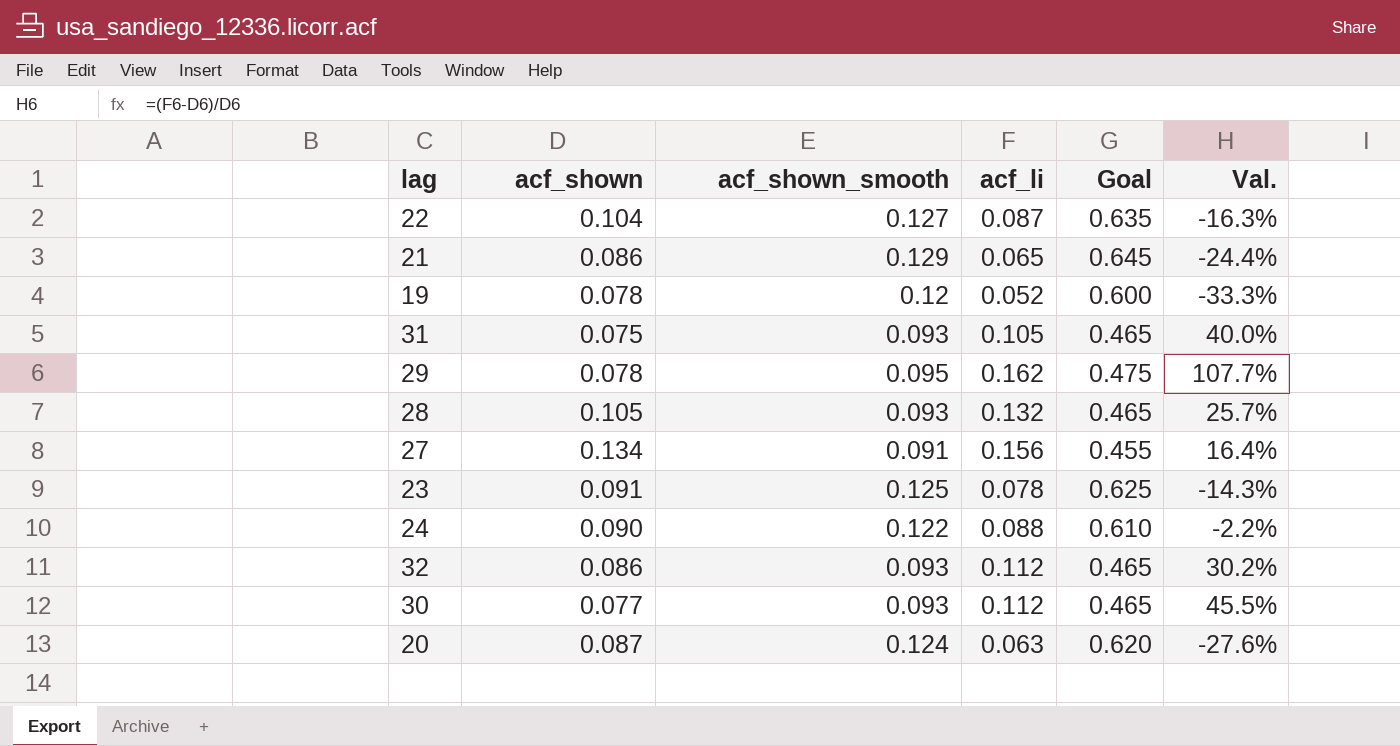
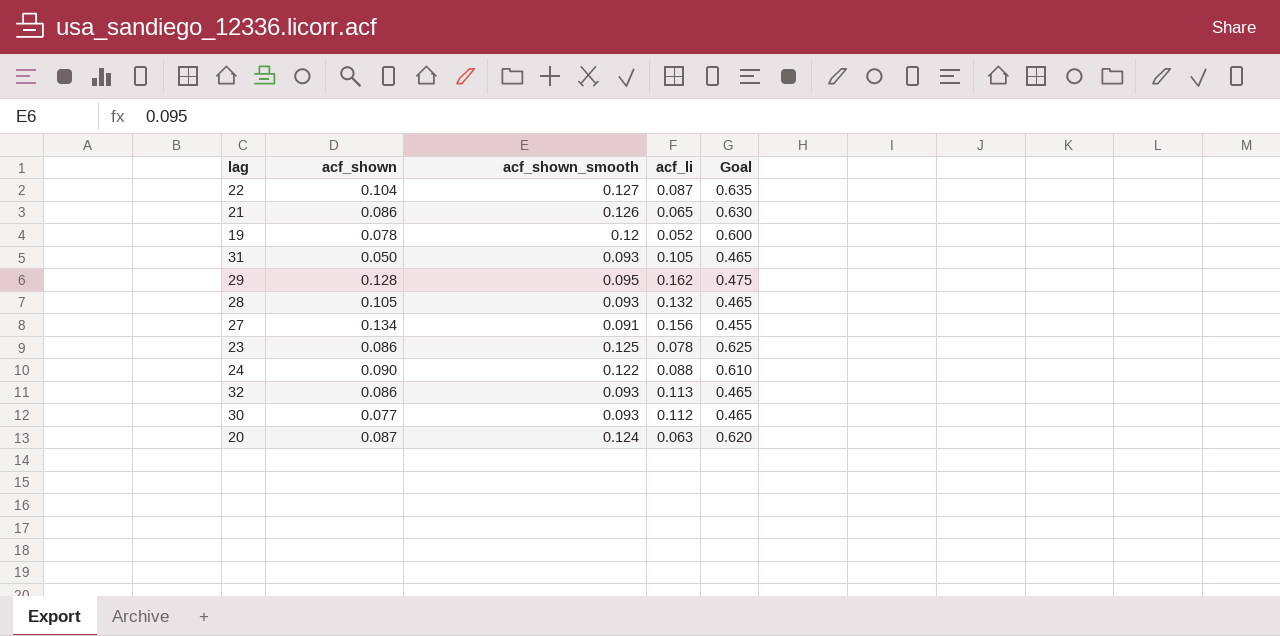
column Val. | formula: ([acf_li] - [acf_shown]) / [acf_shown] -> none
21 | acf_shown_smooth: 0.129 -> 0.126
21 | Goal: 0.645 -> 0.630
31 | acf_shown: 0.075 -> 0.050
29 | acf_shown: 0.078 -> 0.128
23 | acf_shown: 0.091 -> 0.086
32 | acf_li: 0.112 -> 0.113

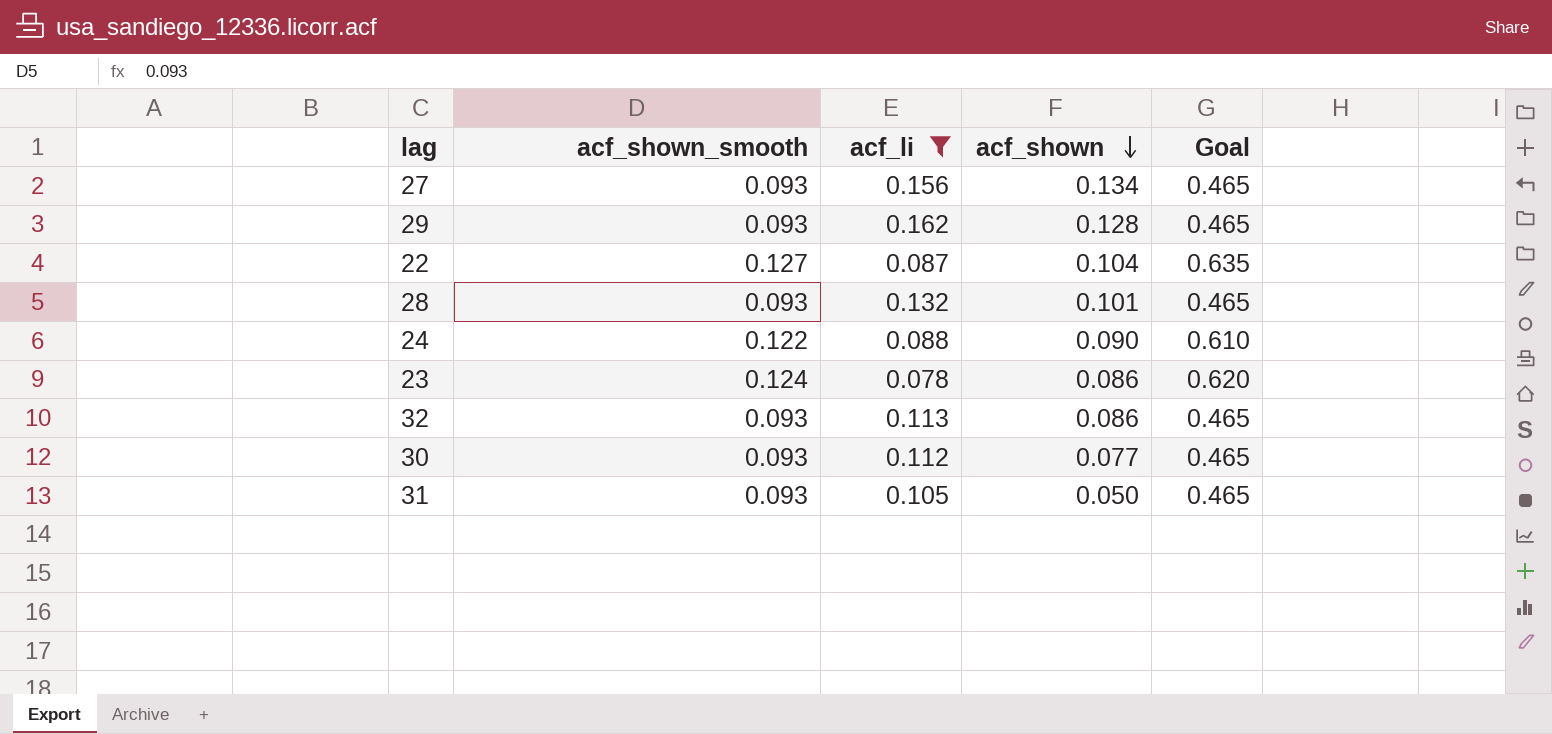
filter: none -> acf_li >= 0.078
row order: none -> acf_shown descending
column acf_shown | position: 2 -> 4
27 | acf_shown_smooth: 0.091 -> 0.093
27 | Goal: 0.455 -> 0.465
29 | acf_shown_smooth: 0.095 -> 0.093
29 | Goal: 0.475 -> 0.465
28 | acf_shown: 0.105 -> 0.101
23 | acf_shown_smooth: 0.125 -> 0.124
23 | Goal: 0.625 -> 0.620

